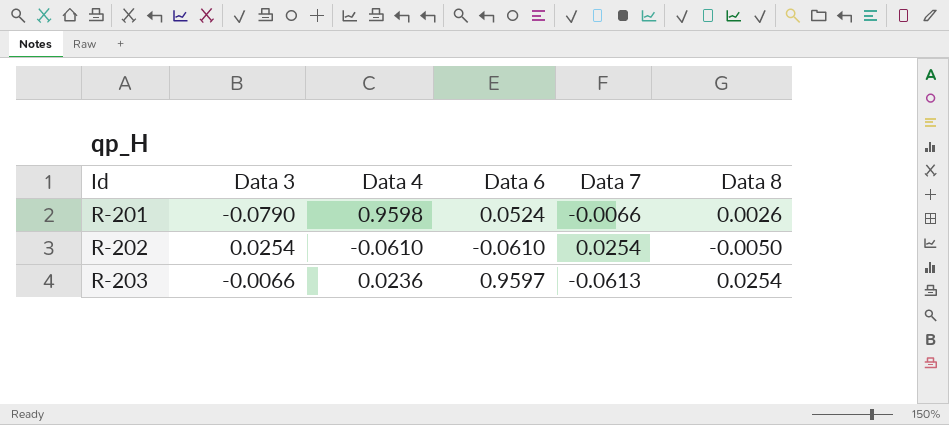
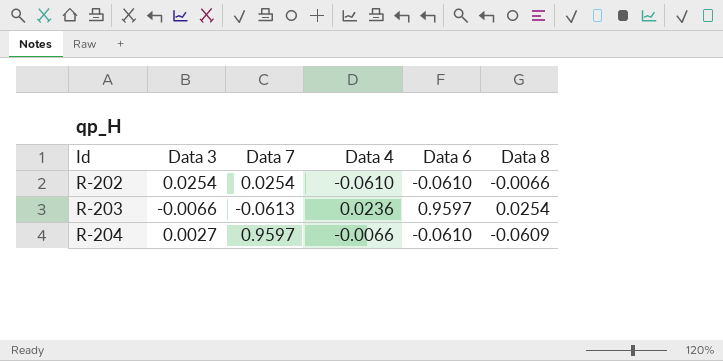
column Data 7 | position: 5 -> 3
row R-201: -0.0790 | 0.9598 | 0.0524 | -0.0066 | 0.0026 -> none
R-202 | Data 8: -0.0050 -> -0.0066
row R-204: none -> 0.0027 | 0.9597 | -0.0066 | -0.0610 | -0.0609

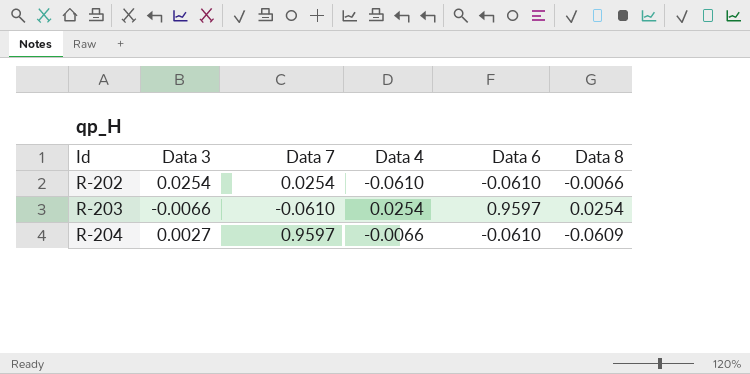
R-203 | Data 7: -0.0613 -> -0.0610
R-203 | Data 4: 0.0236 -> 0.0254

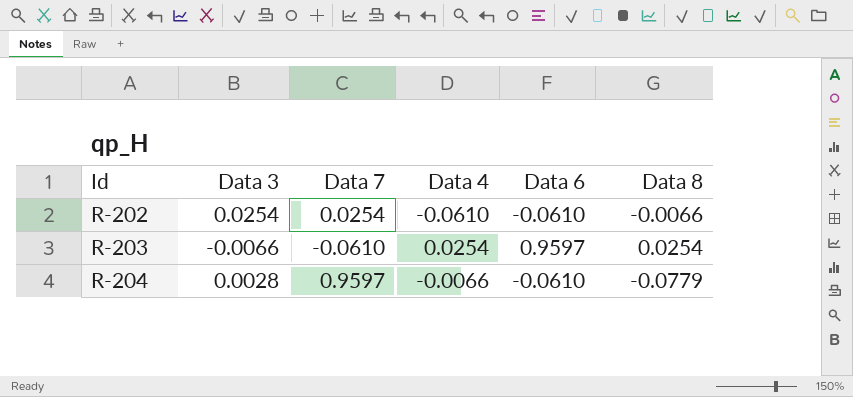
R-204 | Data 3: 0.0027 -> 0.0028
R-204 | Data 8: -0.0609 -> -0.0779

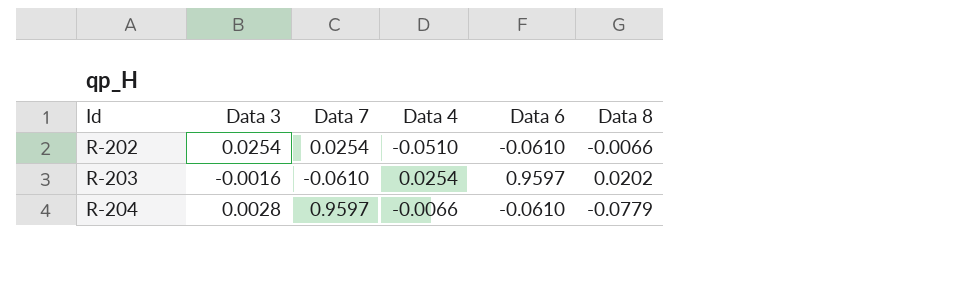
R-202 | Data 4: -0.0610 -> -0.0510
R-203 | Data 3: -0.0066 -> -0.0016
R-203 | Data 8: 0.0254 -> 0.0202

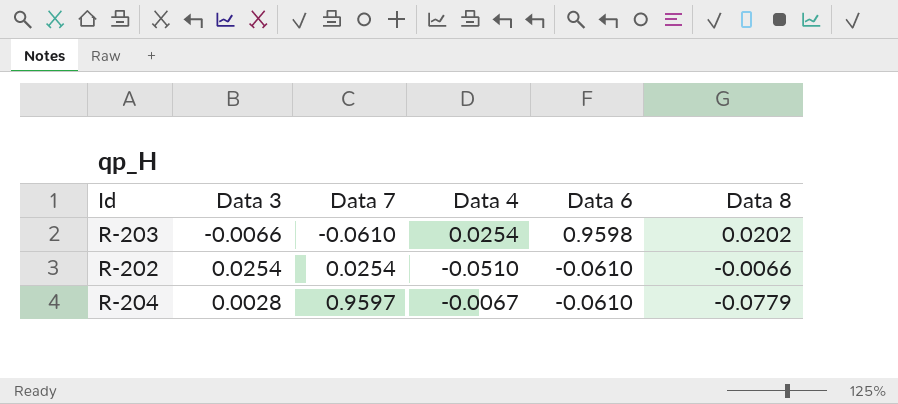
row order: Id ascending -> Data 7 ascending
R-203 | Data 3: -0.0016 -> -0.0066
R-203 | Data 6: 0.9597 -> 0.9598
R-204 | Data 4: -0.0066 -> -0.0067

